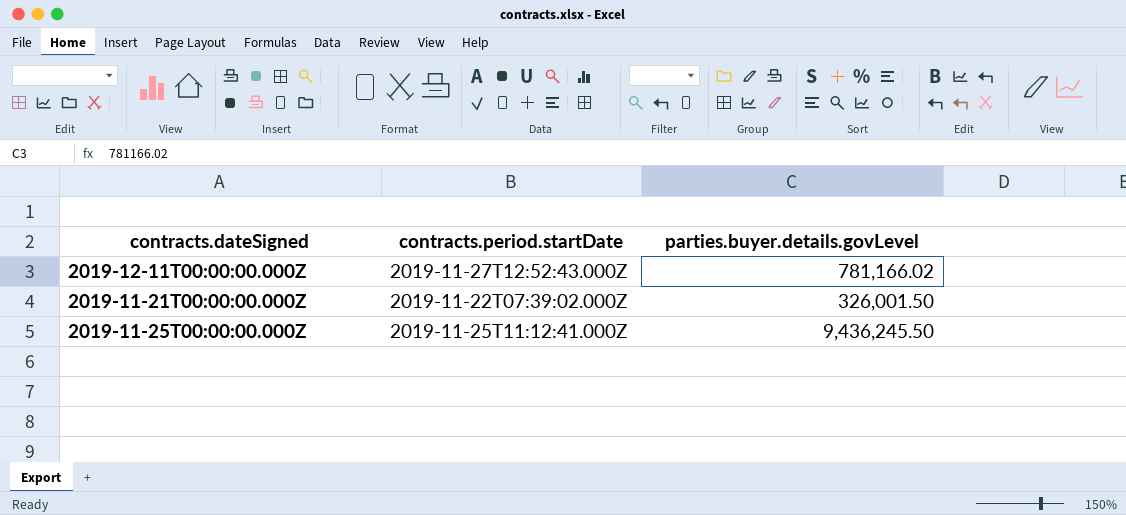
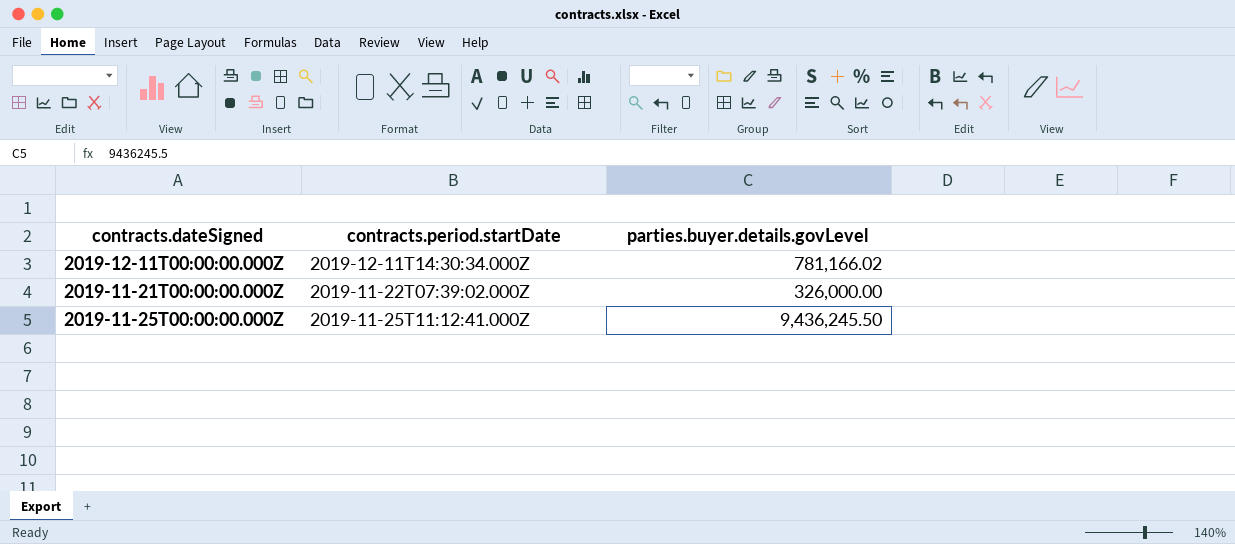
2019-12-11T00:00:00.000Z | contracts.period.startDate: 2019-11-27T12:52:43.000Z -> 2019-12-11T14:30:34.000Z
2019-11-21T00:00:00.000Z | parties.buyer.details.govLevel: 326,001.50 -> 326,000.00

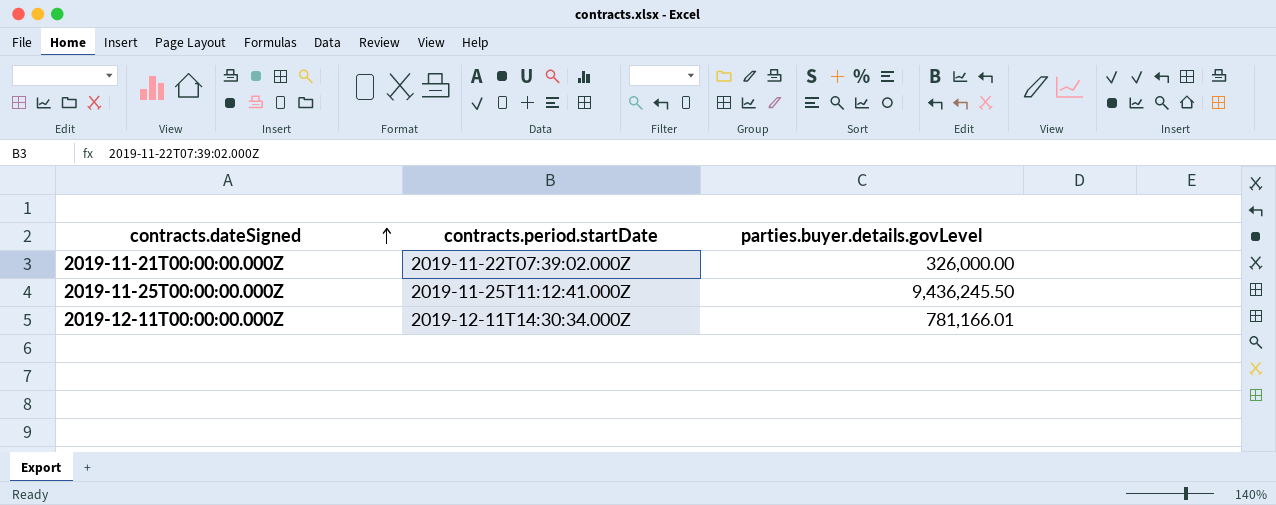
row order: none -> contracts.dateSigned ascending
2019-12-11T00:00:00.000Z | parties.buyer.details.govLevel: 781,166.02 -> 781,166.01

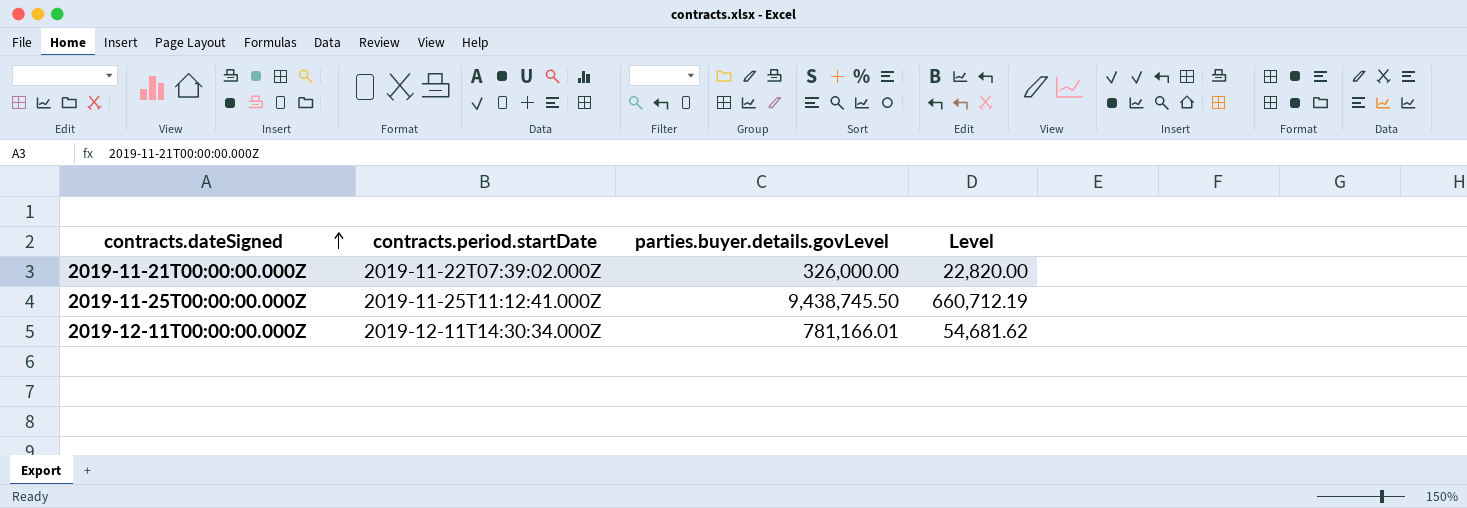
column Level | formula: none -> [parties.buyer.details.govLevel] * 0.07
2019-11-25T00:00:00.000Z | parties.buyer.details.govLevel: 9,436,245.50 -> 9,438,745.50

